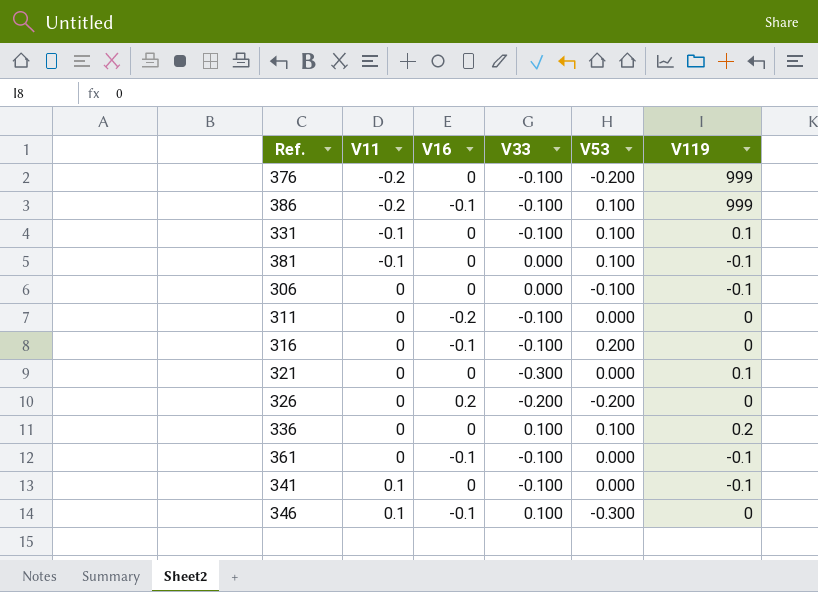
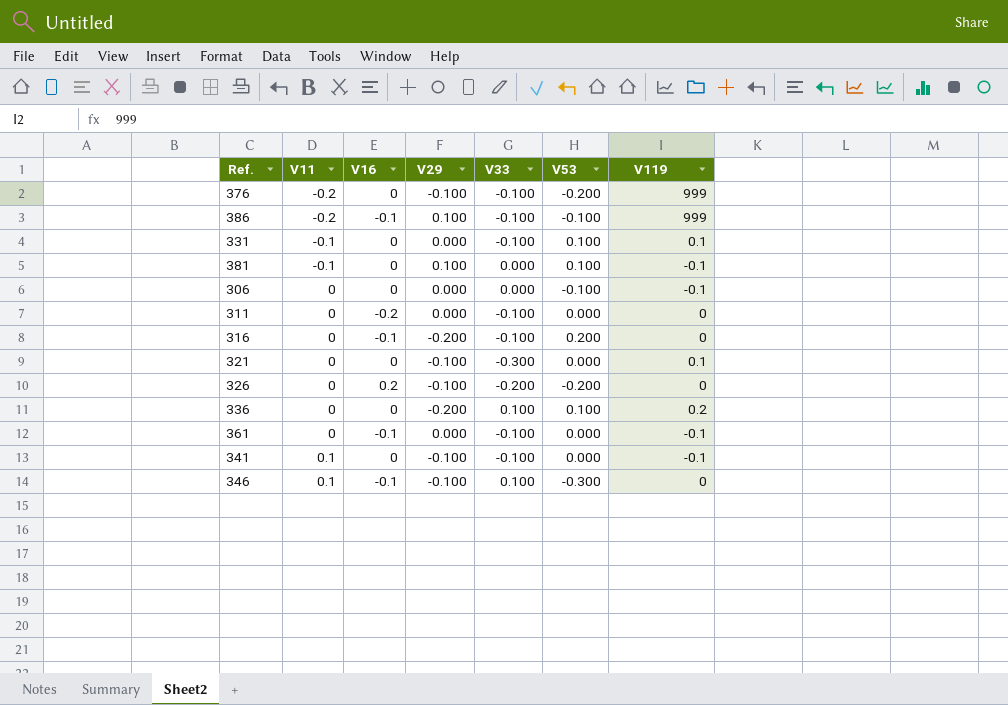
column V29 | position: none -> 4
386 | V53: 0.100 -> -0.100

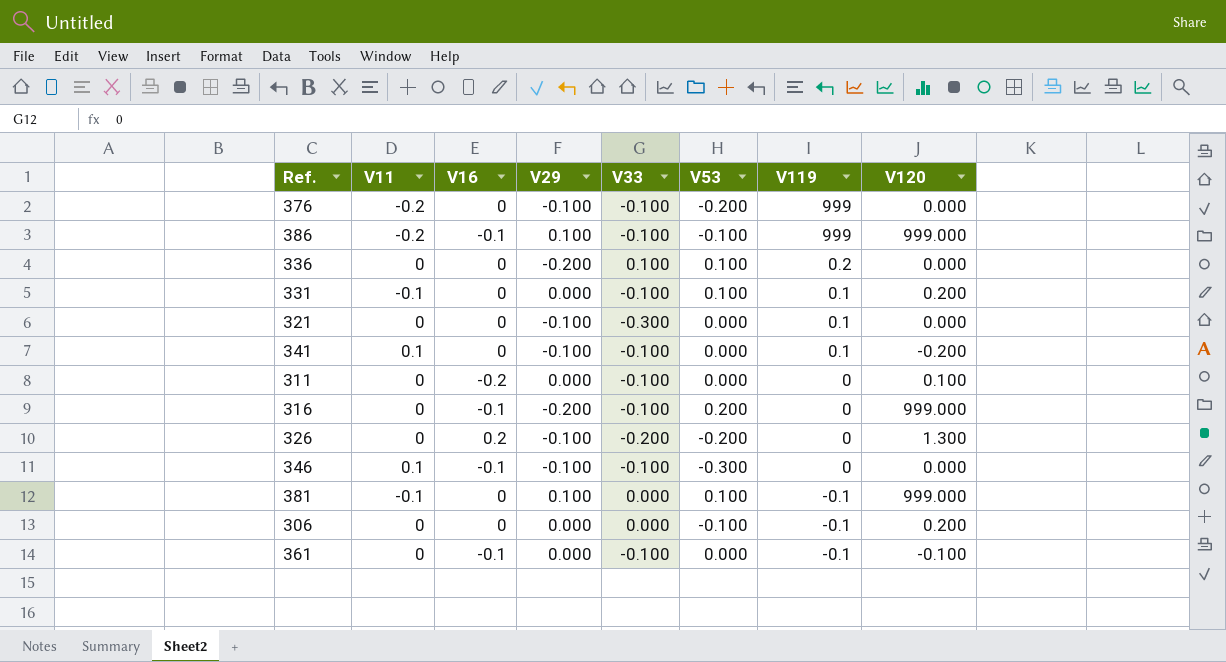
row order: V11 ascending -> V119 descending
column V120 | position: none -> 8
341 | V119: -0.1 -> 0.1
346 | V33: 0.100 -> -0.100

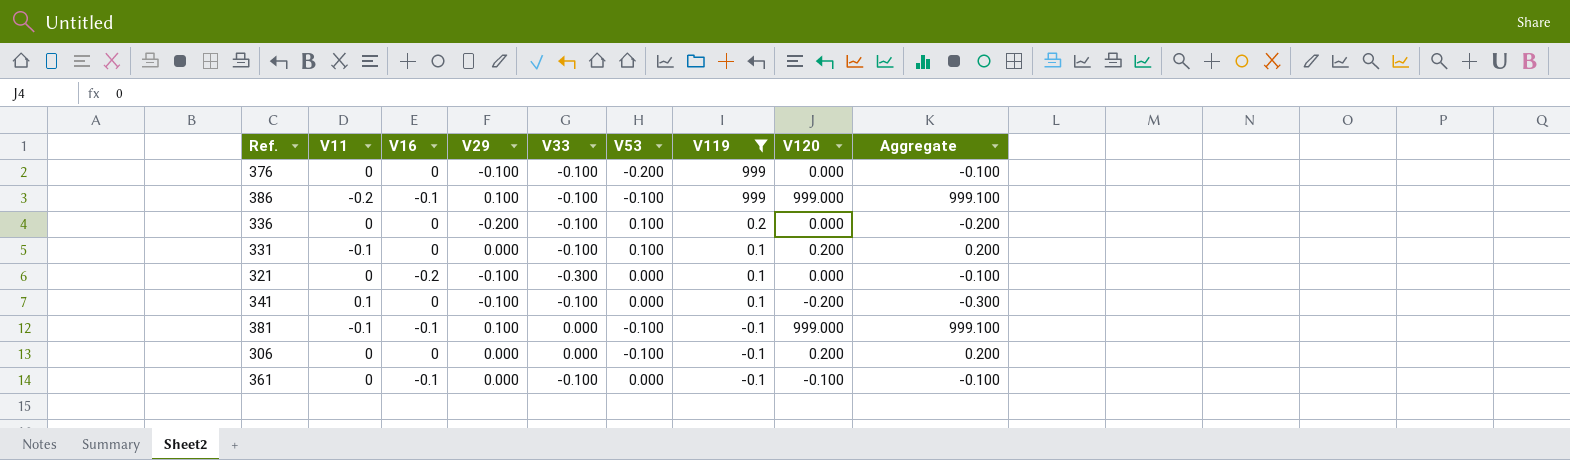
filter: none -> V119 != 0
column Aggregate | formula: none -> [V29] + [V120]
376 | V11: -0.2 -> 0
336 | V33: 0.100 -> -0.100
321 | V16: 0 -> -0.2
381 | V16: 0 -> -0.1
381 | V53: 0.100 -> -0.100

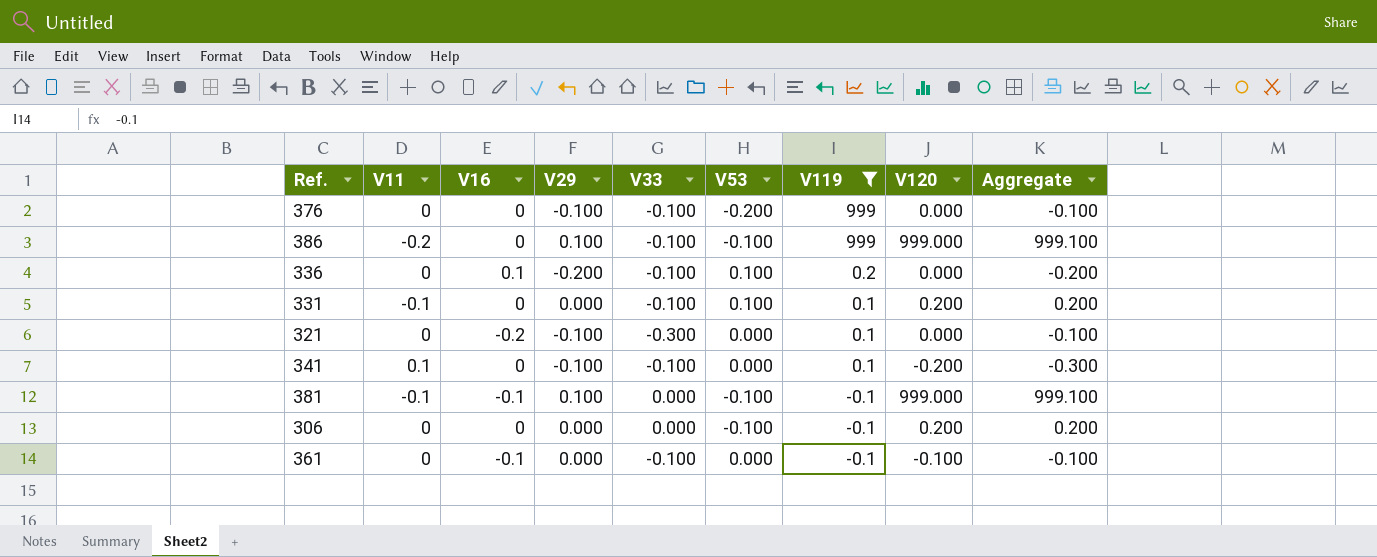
386 | V16: -0.1 -> 0
336 | V16: 0 -> 0.1

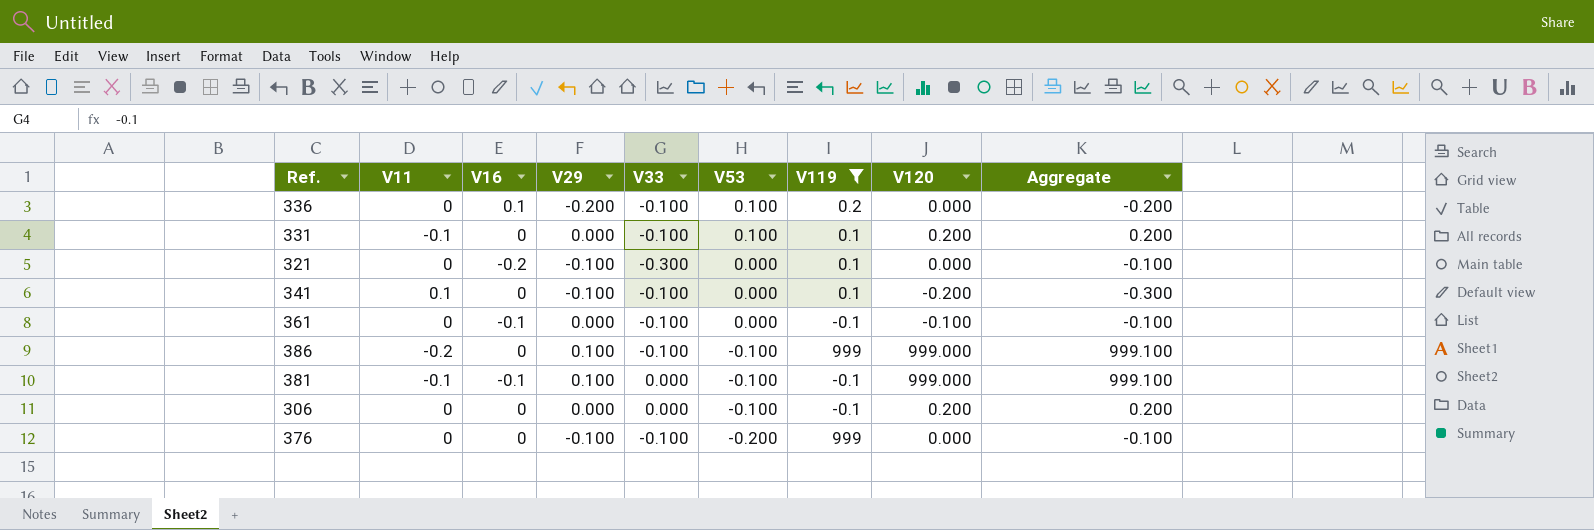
row order: V119 descending -> V53 descending

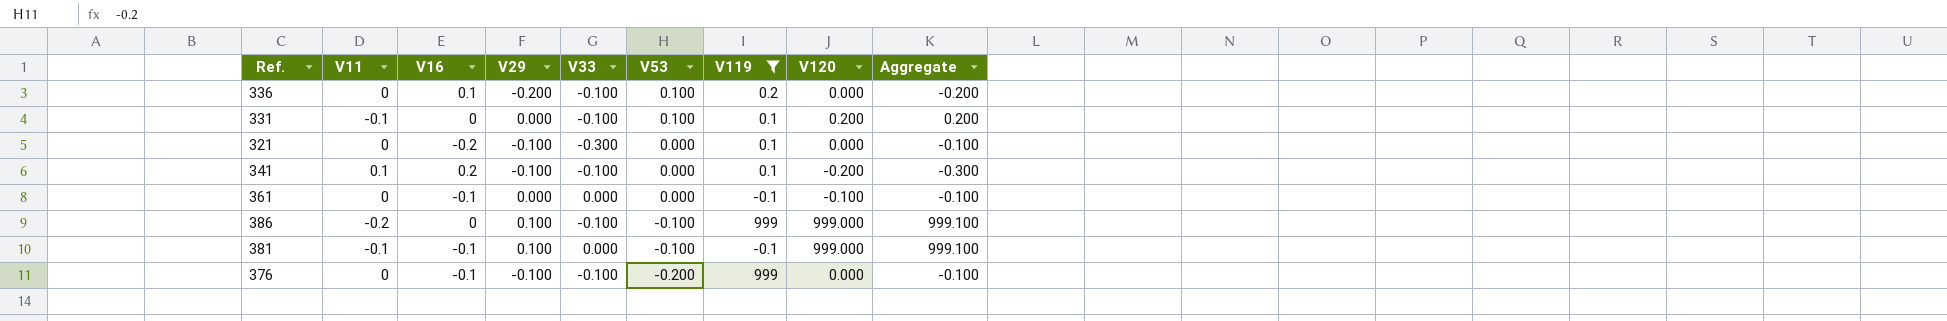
row 306: 0 | 0 | 0.000 | 0.000 | -0.100 | -0.1 | 0.200 | 0.200 -> none
341 | V16: 0 -> 0.2
361 | V33: -0.100 -> 0.000
376 | V16: 0 -> -0.1

